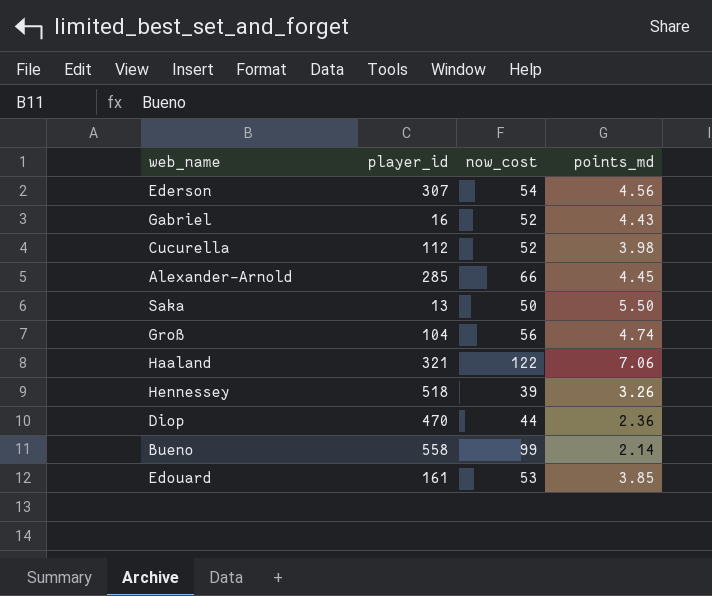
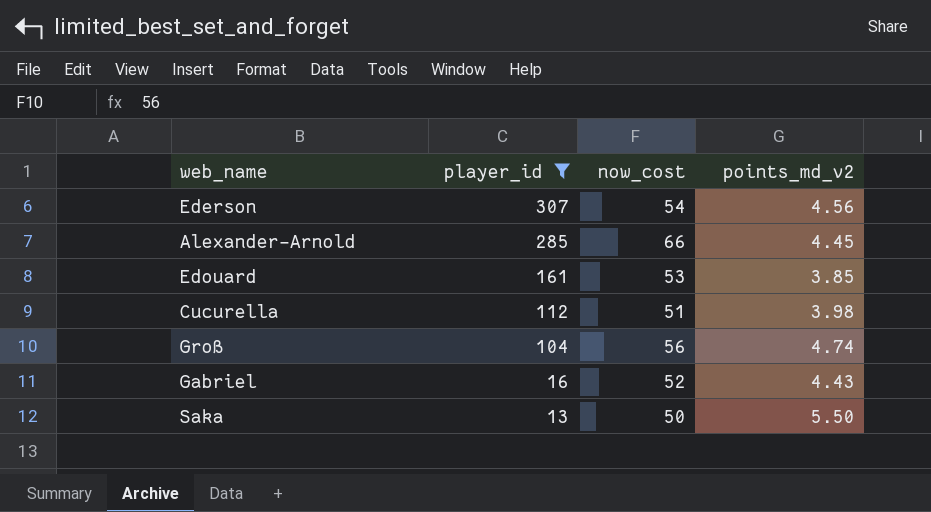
filter: none -> player_id <= 307
row order: none -> player_id descending
column name: points_md -> points_md_v2
Cucurella | now_cost: 52 -> 51

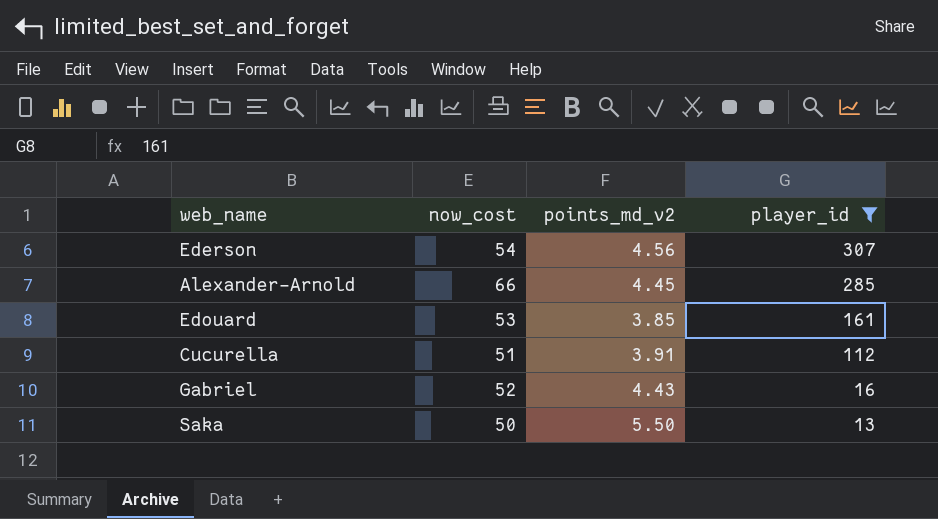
column player_id | position: 2 -> 4
row Groß: 104 | 56 | 4.74 -> none
Cucurella | points_md_v2: 3.98 -> 3.91

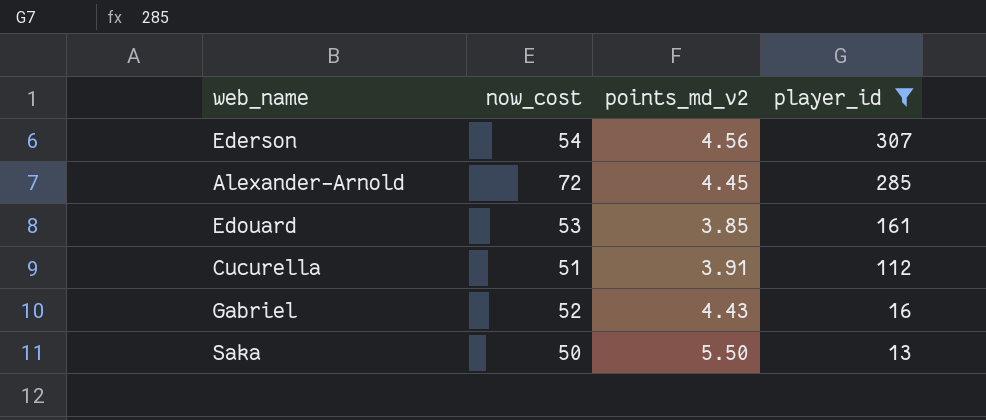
Alexander-Arnold | now_cost: 66 -> 72

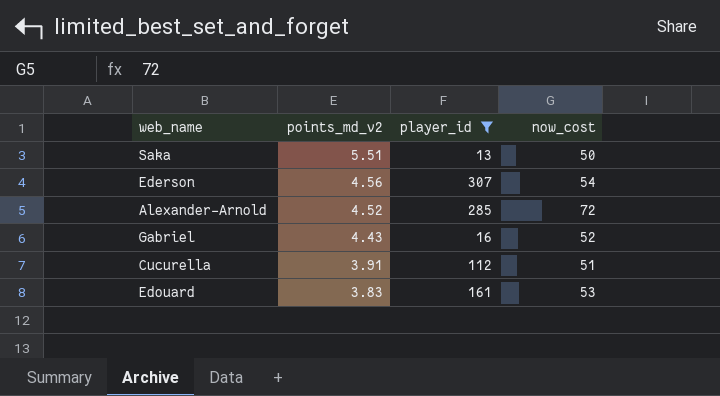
row order: player_id descending -> points_md_v2 descending
column now_cost | position: 2 -> 4
Saka | points_md_v2: 5.50 -> 5.51
Alexander-Arnold | points_md_v2: 4.45 -> 4.52
Edouard | points_md_v2: 3.85 -> 3.83

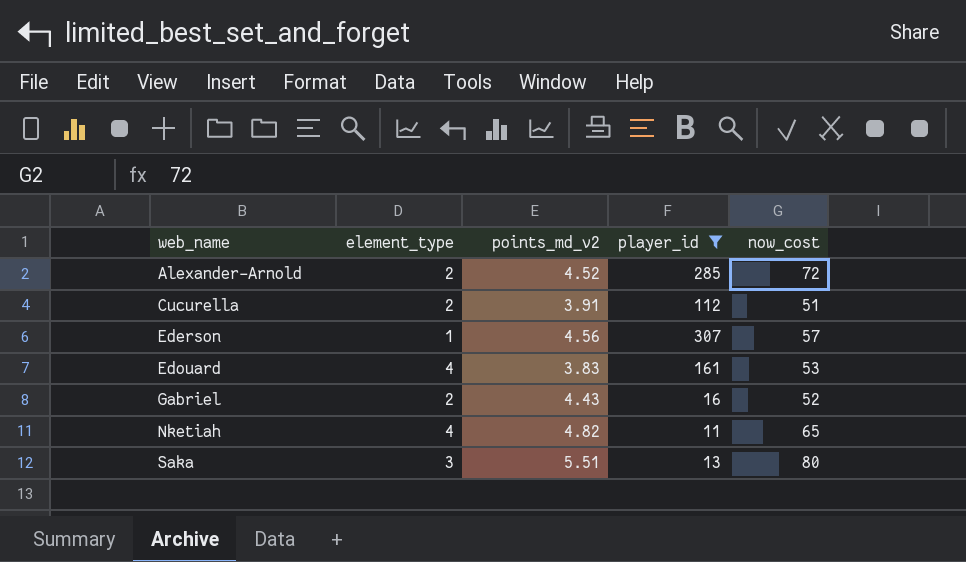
row order: points_md_v2 descending -> web_name ascending
column element_type | position: none -> 2
Ederson | now_cost: 54 -> 57
row Nketiah: none -> 4 | 4.82 | 11 | 65
Saka | now_cost: 50 -> 80

